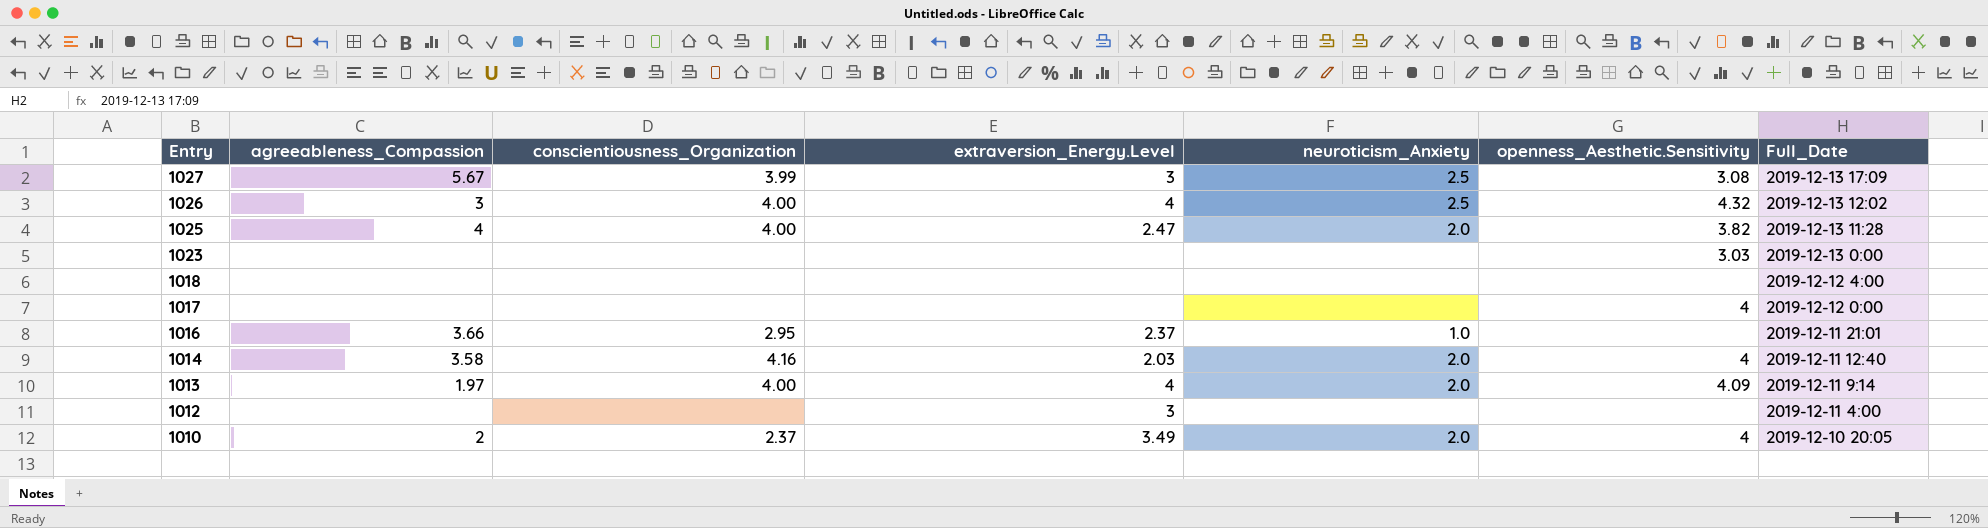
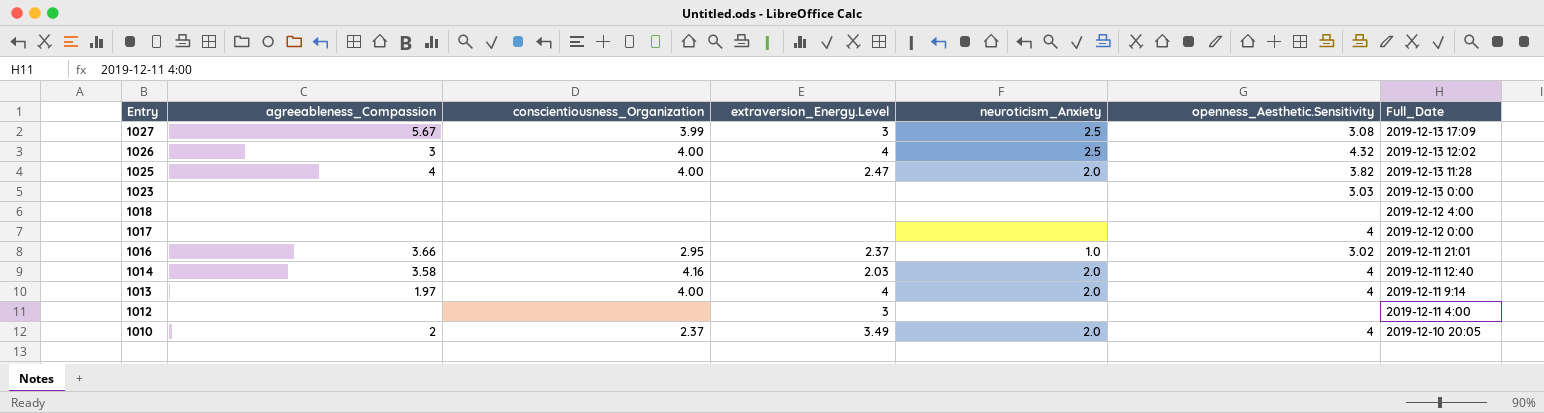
1016 | openness_Aesthetic.Sensitivity: none -> 3.02
1013 | openness_Aesthetic.Sensitivity: 4.09 -> 4

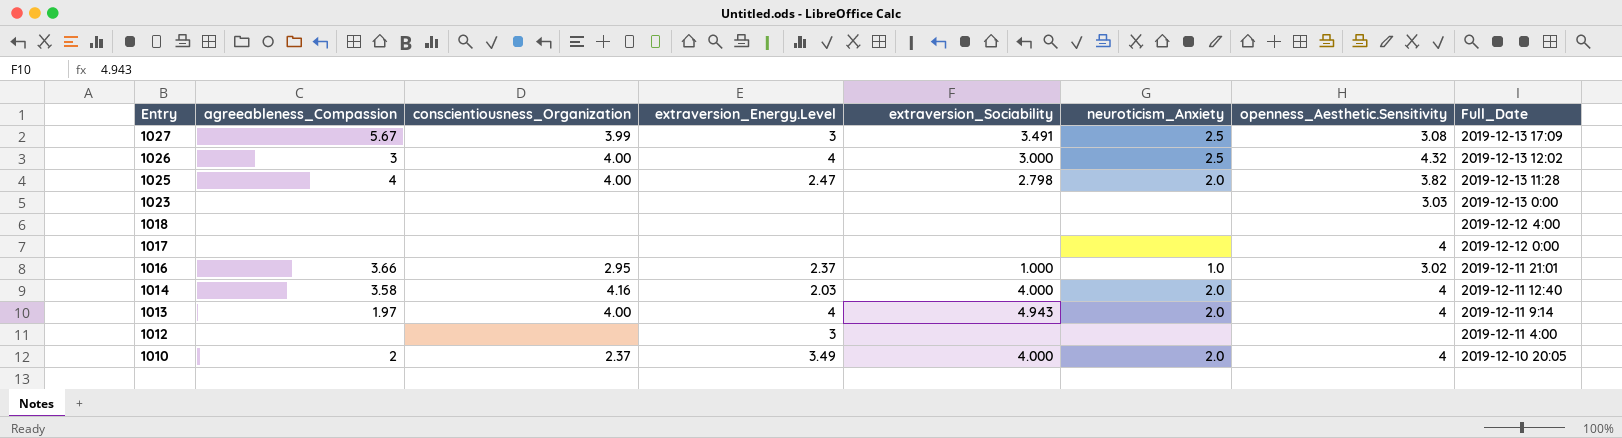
column extraversion_Sociability | position: none -> 5

